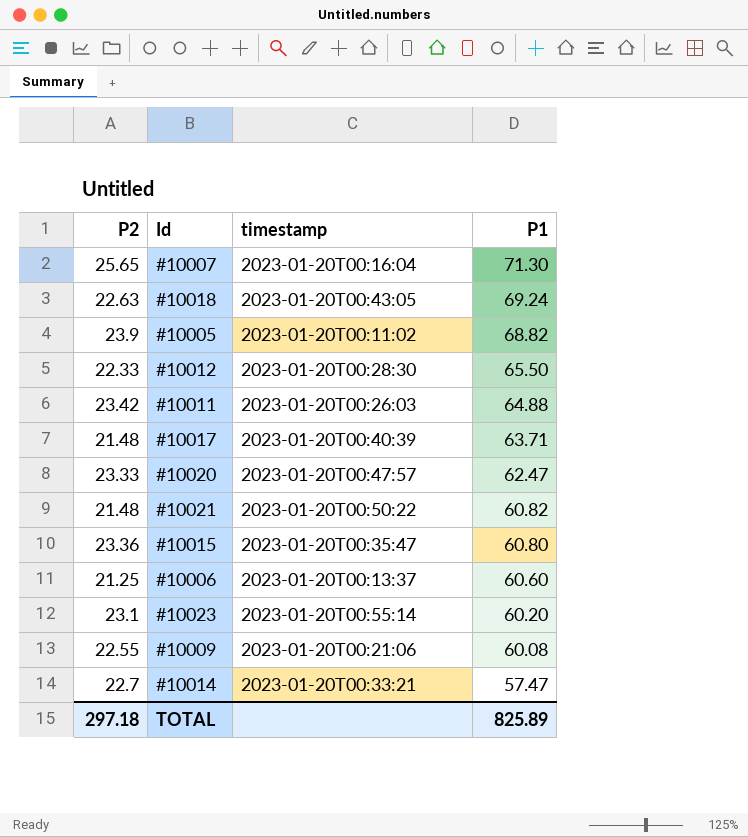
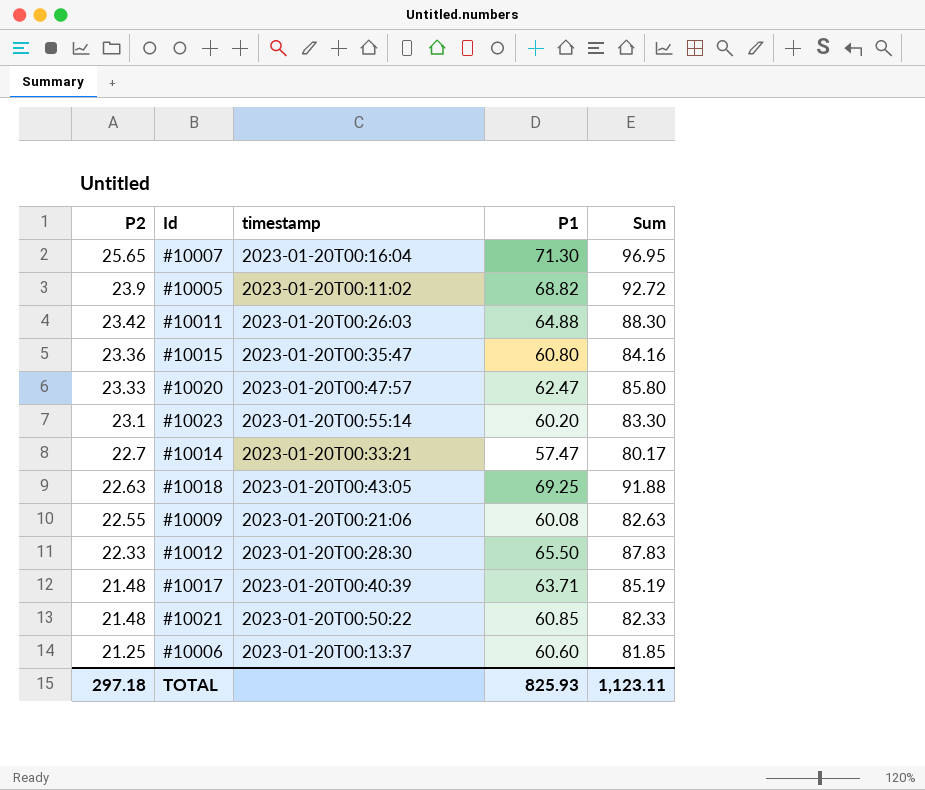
row order: P1 descending -> P2 descending
column Sum | formula: none -> [P2] + [P1]
#10018 | P1: 69.24 -> 69.25
#10021 | P1: 60.82 -> 60.85
TOTAL | P1: 825.89 -> 825.93

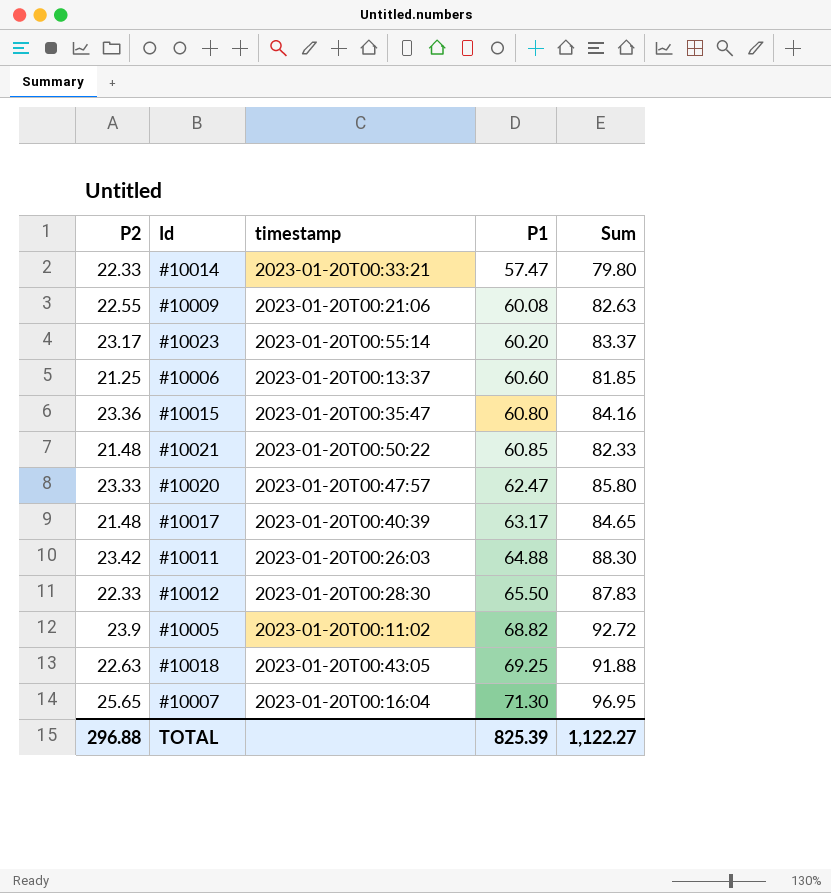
row order: P2 descending -> P1 ascending
#10014 | P2: 22.7 -> 22.33
#10014 | Sum: 80.17 -> 79.80
#10023 | P2: 23.1 -> 23.17
#10023 | Sum: 83.30 -> 83.37
#10017 | P1: 63.71 -> 63.17
#10017 | Sum: 85.19 -> 84.65
TOTAL | P2: 297.18 -> 296.88
TOTAL | P1: 825.93 -> 825.39
TOTAL | Sum: 1,123.11 -> 1,122.27

